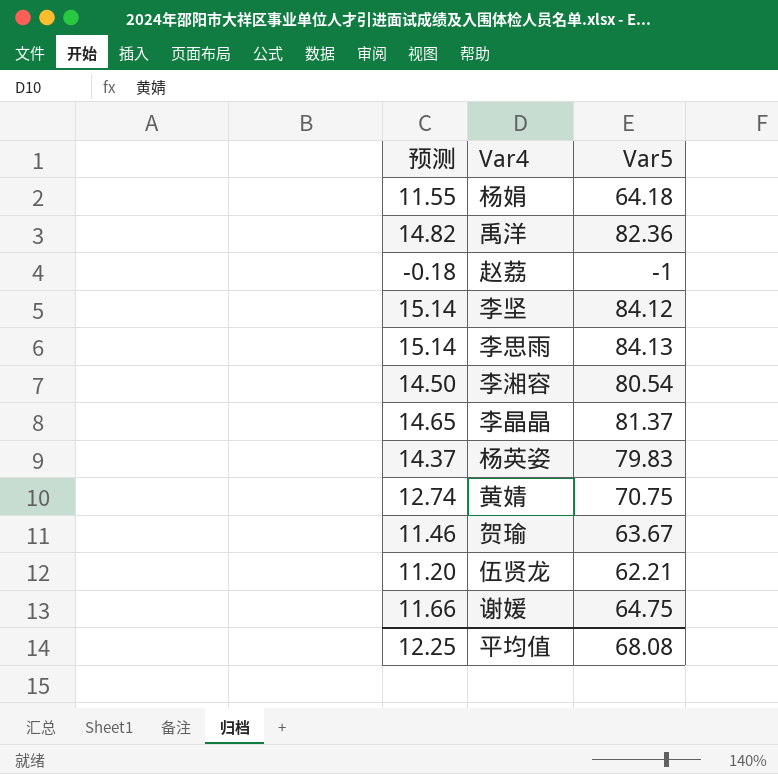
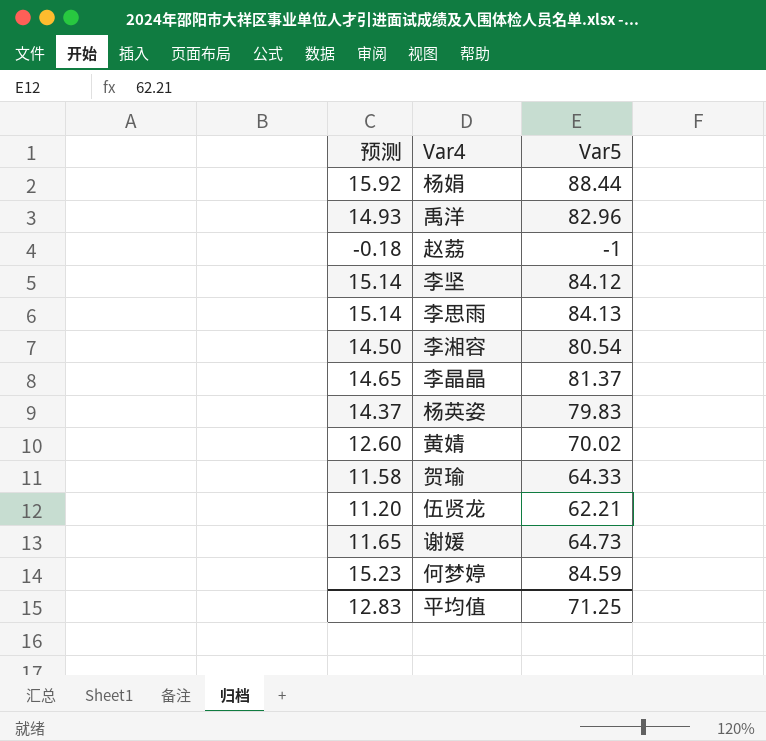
杨娟 | 预测: 11.55 -> 15.92
杨娟 | Var5: 64.18 -> 88.44
禹洋 | 预测: 14.82 -> 14.93
禹洋 | Var5: 82.36 -> 82.96
黄婧 | 预测: 12.74 -> 12.60
黄婧 | Var5: 70.75 -> 70.02
贺瑜 | 预测: 11.46 -> 11.58
贺瑜 | Var5: 63.67 -> 64.33
谢媛 | 预测: 11.66 -> 11.65
谢媛 | Var5: 64.75 -> 64.73
row 何梦婷: none -> 15.23 | 84.59
平均值 | 预测: 12.25 -> 12.83
平均值 | Var5: 68.08 -> 71.25

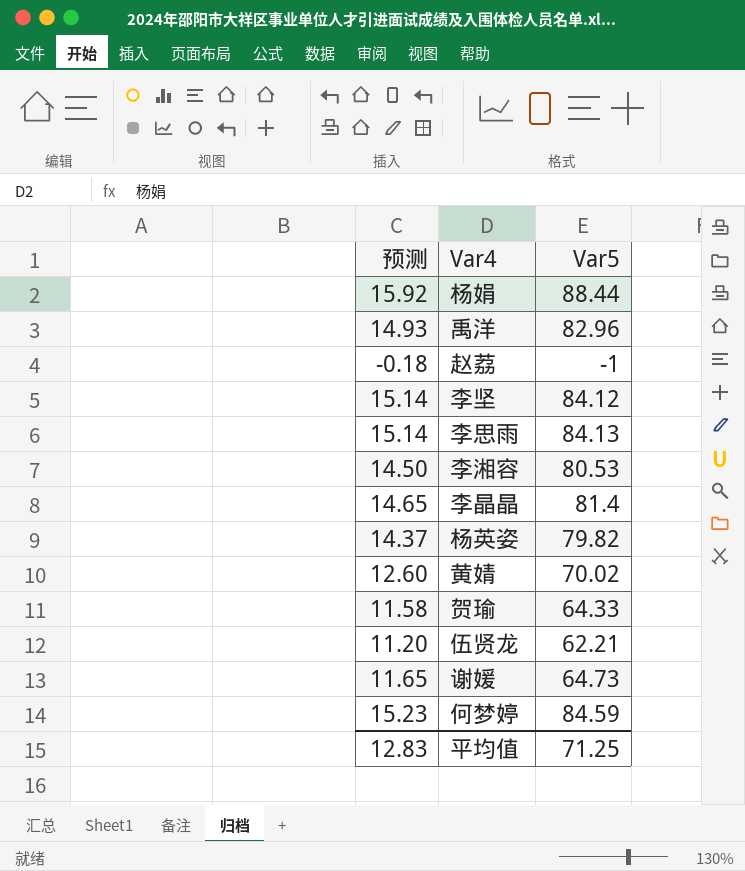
李湘容 | Var5: 80.54 -> 80.53
李晶晶 | Var5: 81.37 -> 81.4
杨英姿 | Var5: 79.83 -> 79.82

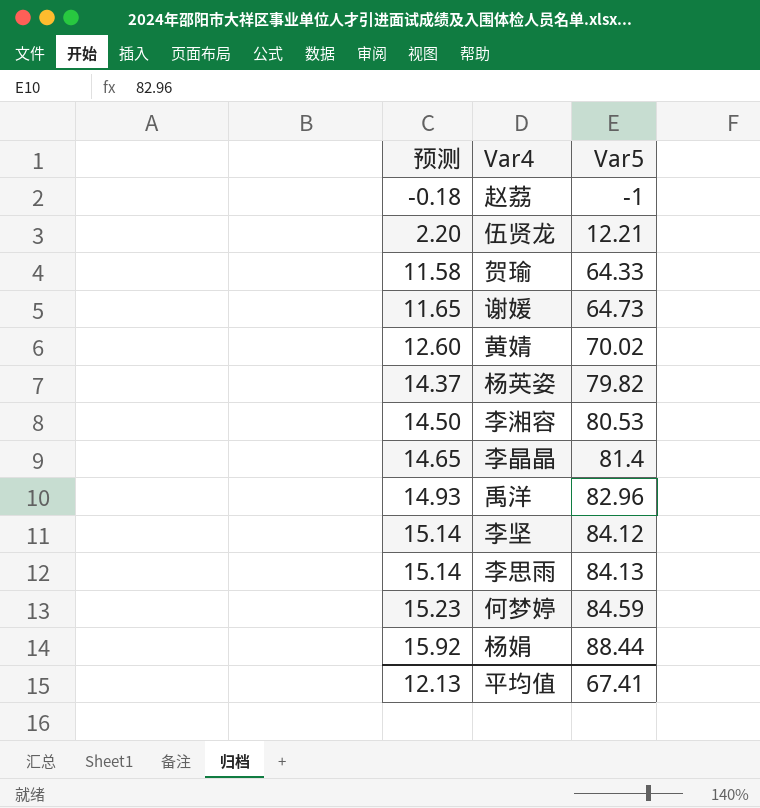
row order: none -> 预测 ascending
伍贤龙 | 预测: 11.20 -> 2.20
伍贤龙 | Var5: 62.21 -> 12.21
平均值 | 预测: 12.83 -> 12.13
平均值 | Var5: 71.25 -> 67.41

